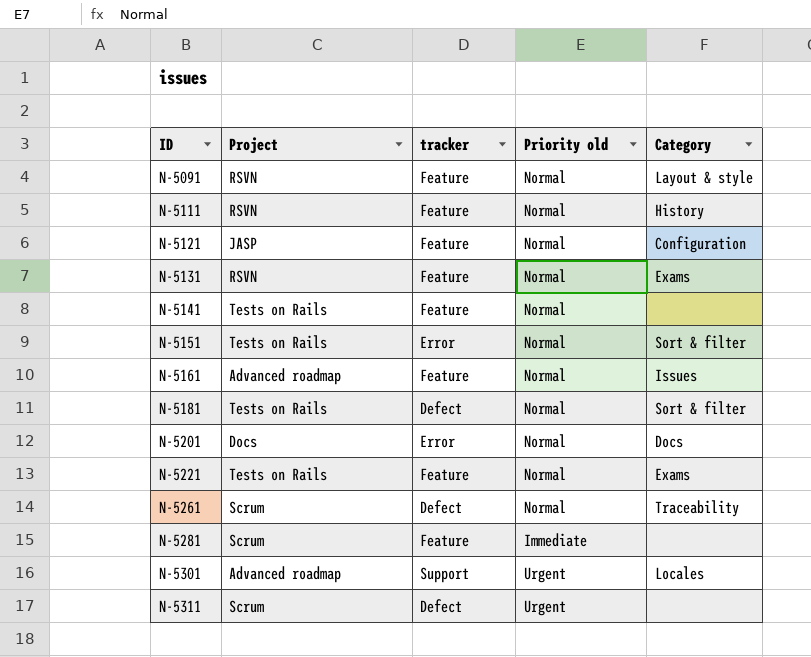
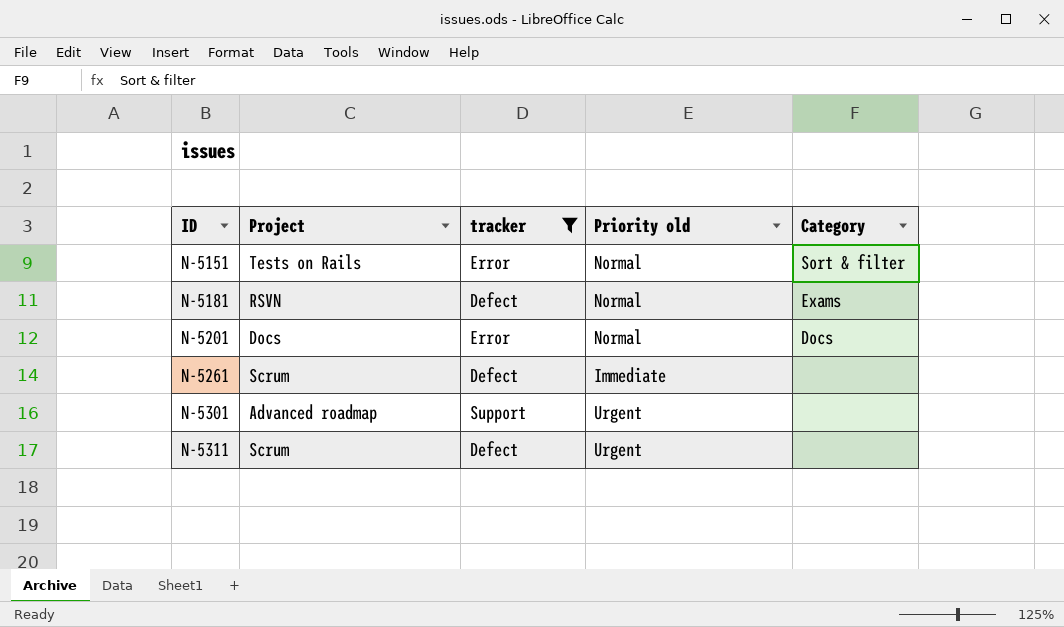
filter: none -> tracker != Feature
N-5181 | Project: Tests on Rails -> RSVN
N-5181 | Category: Sort & filter -> Exams
N-5261 | Priority old: Normal -> Immediate
N-5261 | Category: Traceability -> none
N-5301 | Category: Locales -> none

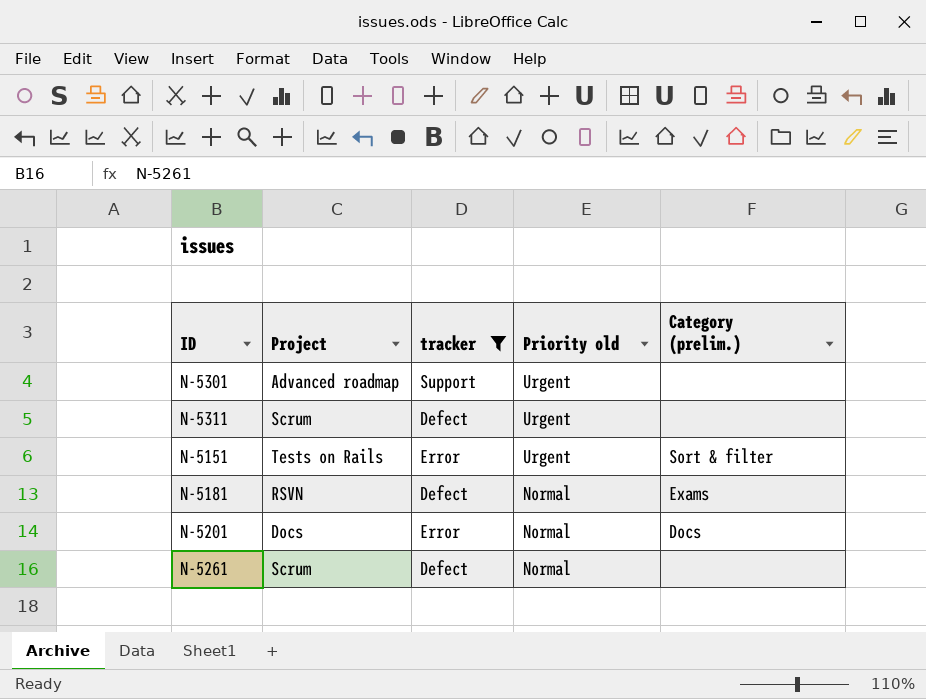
row order: ID ascending -> Priority old descending
column name: Category -> Category (prelim.)
N-5151 | Priority old: Normal -> Urgent
N-5261 | Priority old: Immediate -> Normal

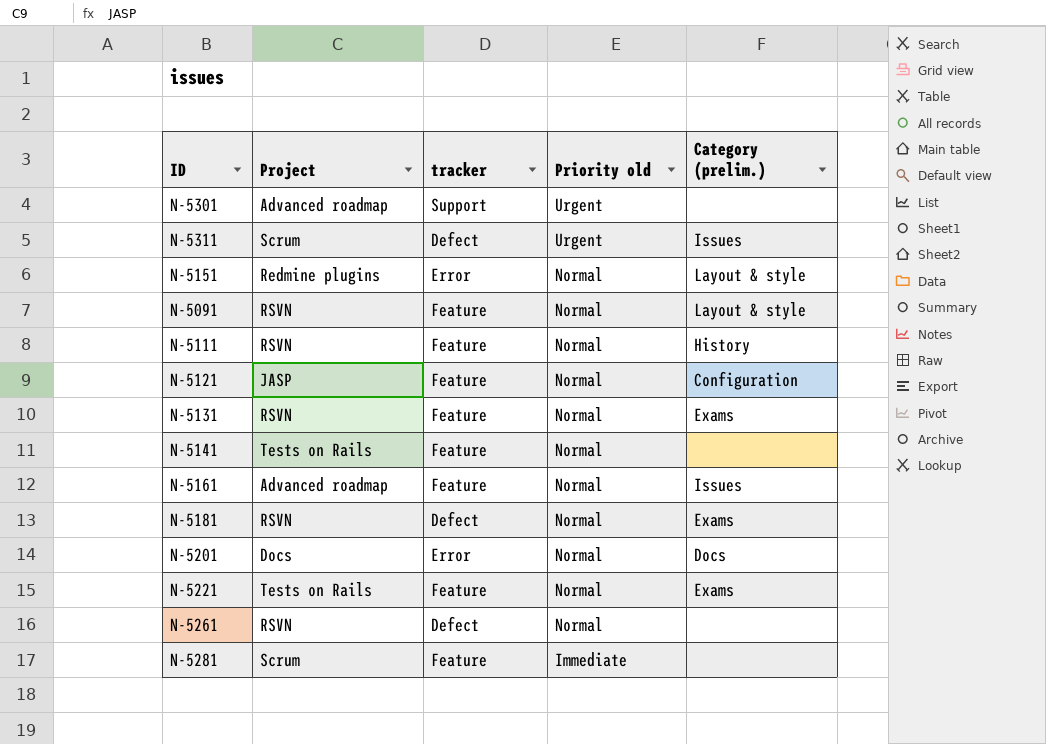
filter: tracker != Feature -> none
N-5311 | Category (prelim.): none -> Issues
N-5151 | Project: Tests on Rails -> Redmine plugins
N-5151 | Priority old: Urgent -> Normal
N-5151 | Category (prelim.): Sort & filter -> Layout & style
N-5261 | Project: Scrum -> RSVN

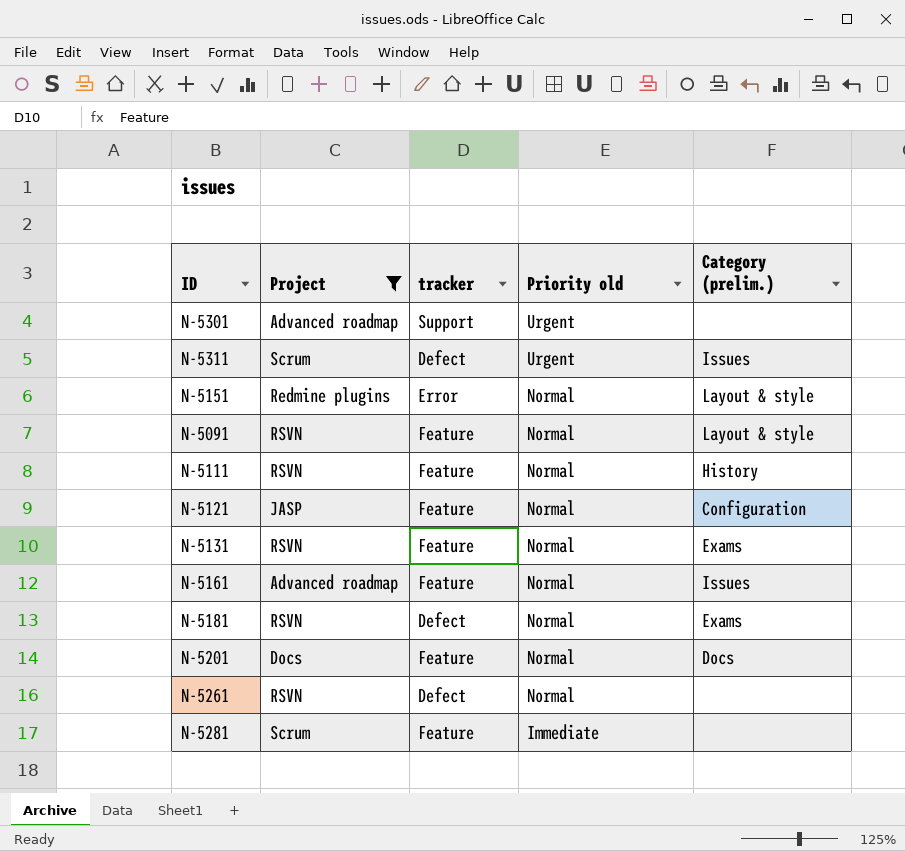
filter: none -> Project != Tests on Rails
N-5201 | tracker: Error -> Feature

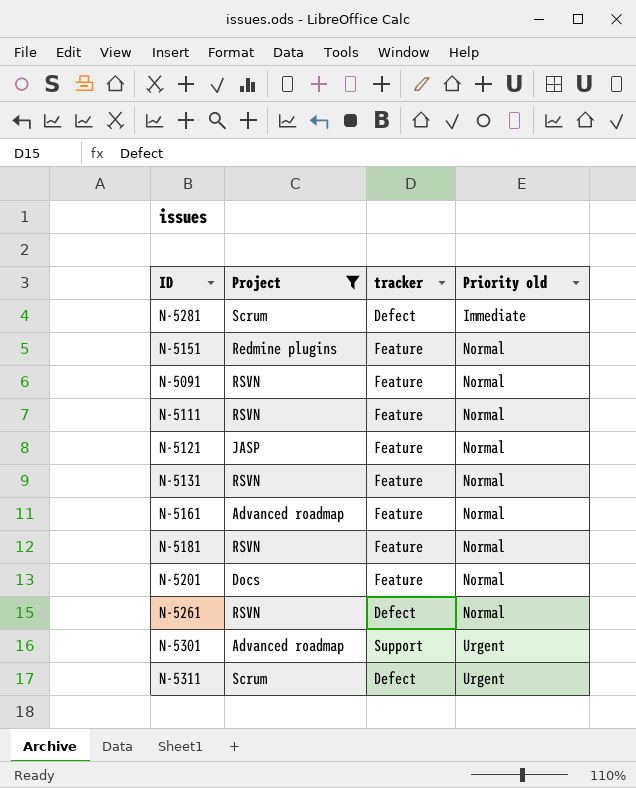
row order: Priority old descending -> Priority old ascending
column Category (prelim.) | position: 5 -> none
N-5281 | tracker: Feature -> Defect
N-5151 | tracker: Error -> Feature
N-5181 | tracker: Defect -> Feature

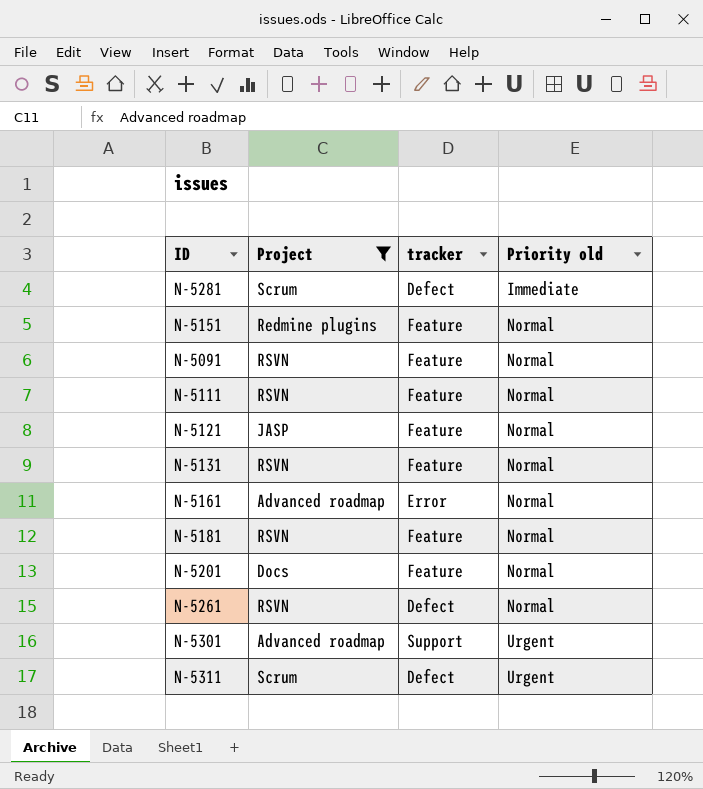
N-5161 | tracker: Feature -> Error

